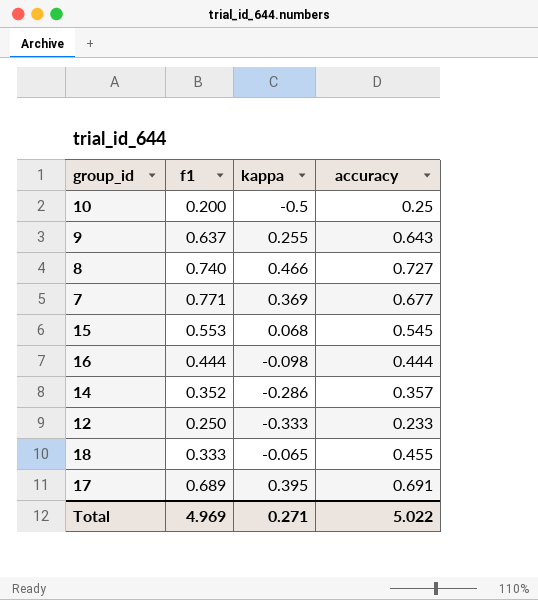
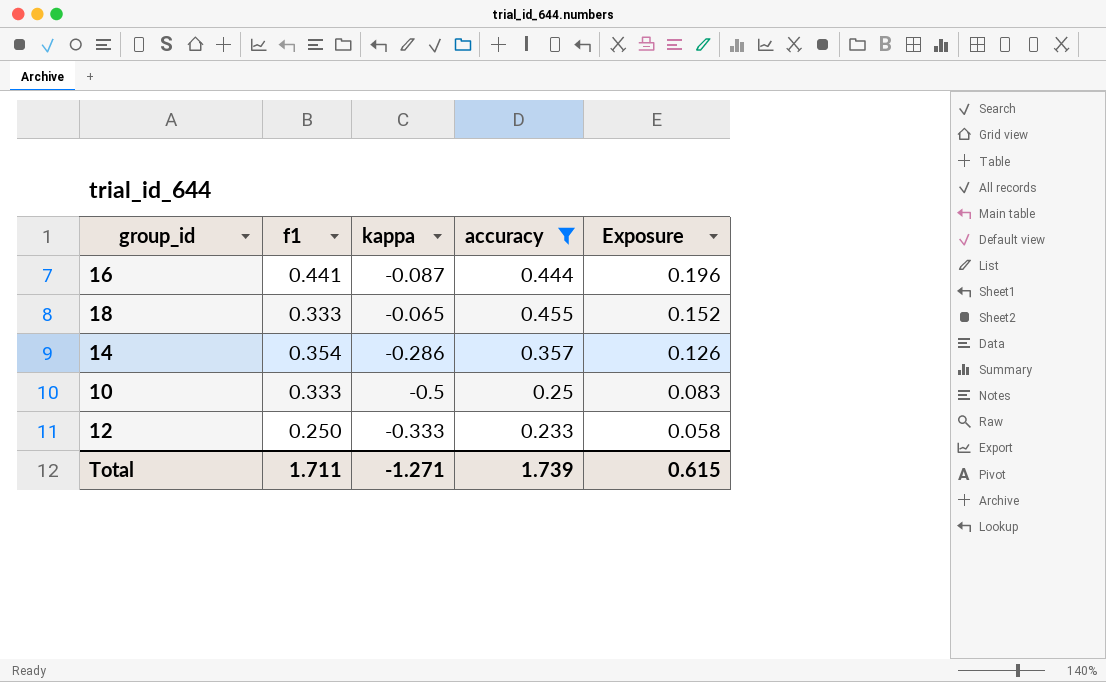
filter: none -> accuracy <= 0.455
row order: none -> Exposure descending
column Exposure | formula: none -> [f1] * [accuracy]
16 | f1: 0.444 -> 0.441
16 | kappa: -0.098 -> -0.087
14 | f1: 0.352 -> 0.354
10 | f1: 0.200 -> 0.333
Total | f1: 4.969 -> 1.711
Total | kappa: 0.271 -> -1.271
Total | accuracy: 5.022 -> 1.739

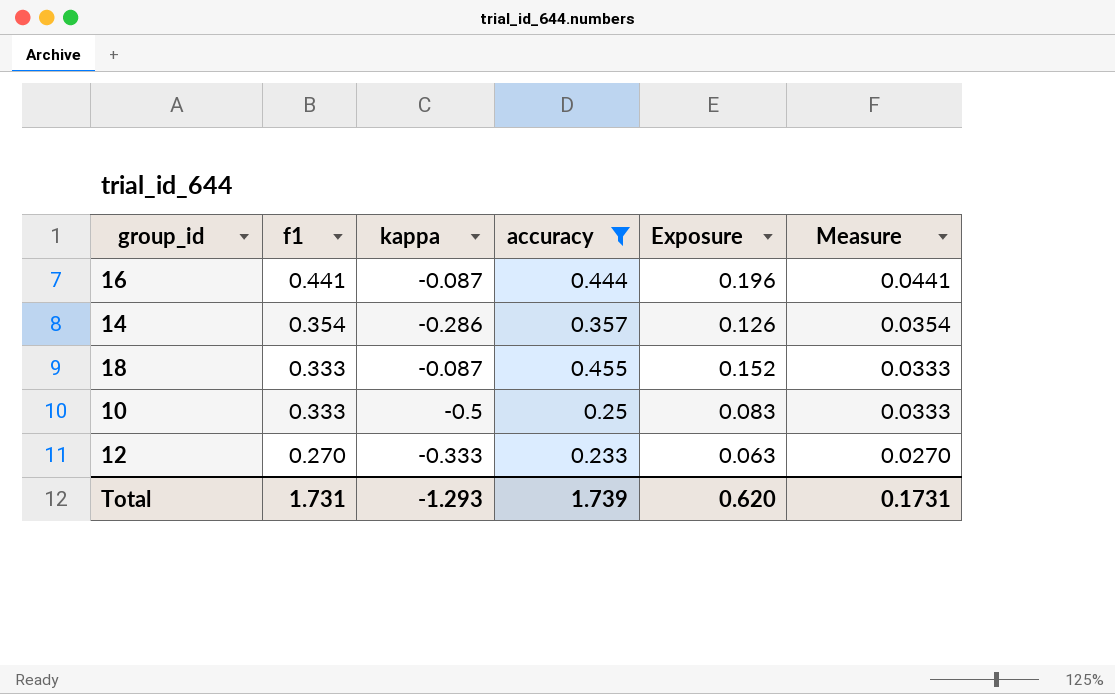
row order: Exposure descending -> f1 descending
column Measure | formula: none -> [f1] * 0.1
18 | kappa: -0.065 -> -0.087
12 | f1: 0.250 -> 0.270
12 | Exposure: 0.058 -> 0.063
Total | f1: 1.711 -> 1.731
Total | kappa: -1.271 -> -1.293
Total | Exposure: 0.615 -> 0.620

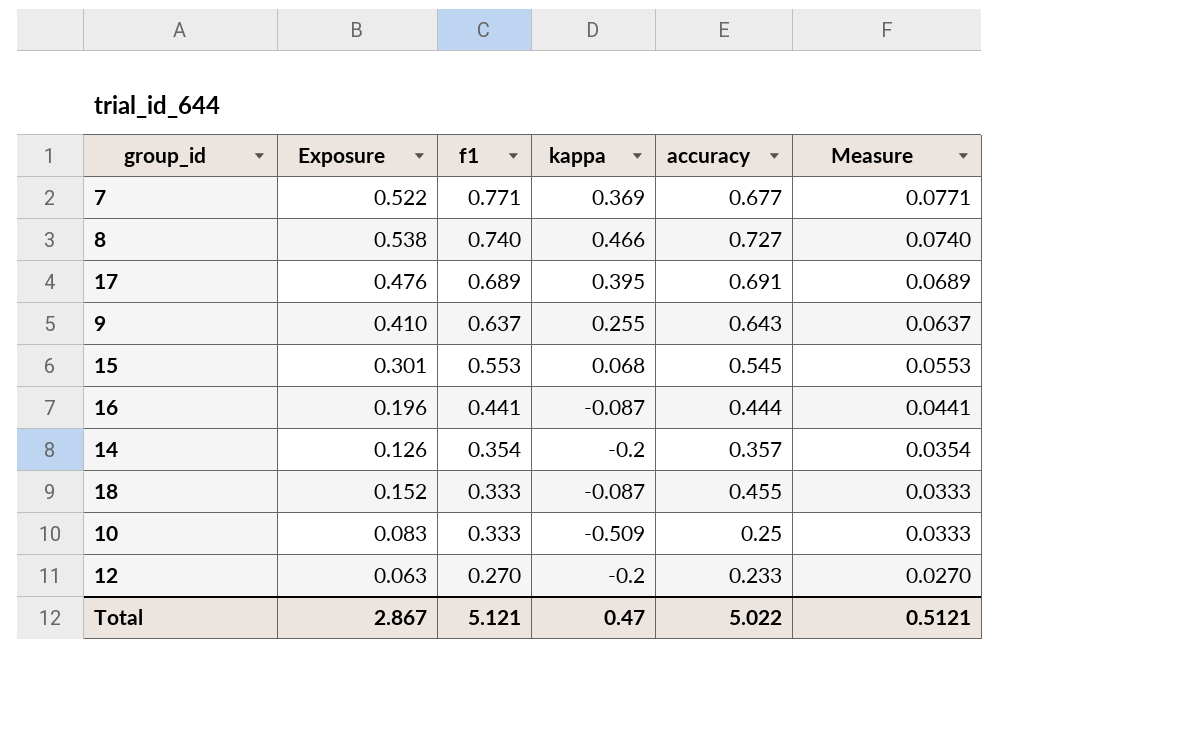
filter: accuracy <= 0.455 -> none
column Exposure | position: 5 -> 2
14 | kappa: -0.286 -> -0.2
10 | kappa: -0.5 -> -0.509
12 | kappa: -0.333 -> -0.2
Total | Exposure: 0.620 -> 2.867
Total | f1: 1.731 -> 5.121
Total | kappa: -1.293 -> 0.47
Total | accuracy: 1.739 -> 5.022
Total | Measure: 0.1731 -> 0.5121

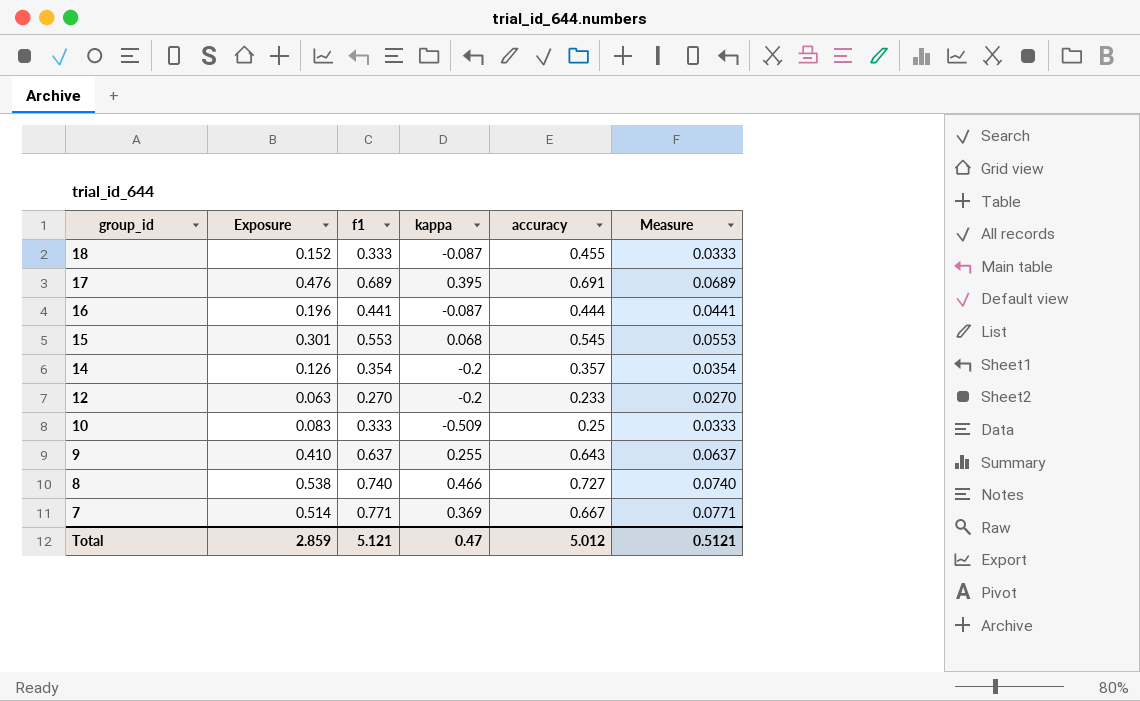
row order: f1 descending -> group_id descending
7 | Exposure: 0.522 -> 0.514
7 | accuracy: 0.677 -> 0.667
Total | Exposure: 2.867 -> 2.859
Total | accuracy: 5.022 -> 5.012

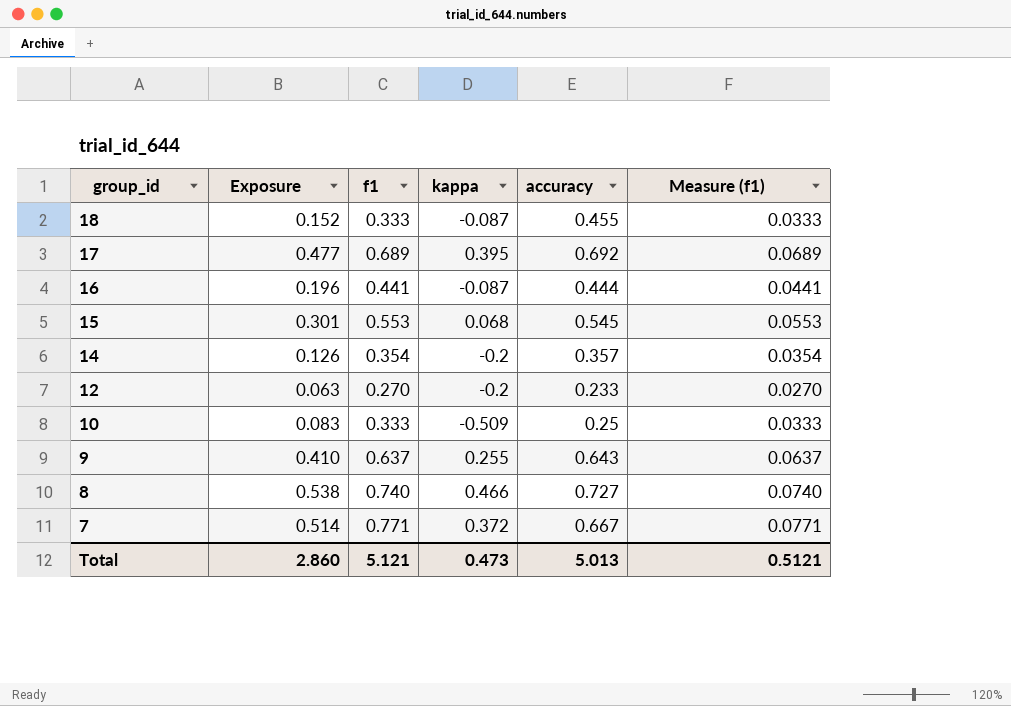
column name: Measure -> Measure (f1)
17 | Exposure: 0.476 -> 0.477
17 | accuracy: 0.691 -> 0.692
7 | kappa: 0.369 -> 0.372
Total | Exposure: 2.859 -> 2.860
Total | kappa: 0.47 -> 0.473
Total | accuracy: 5.012 -> 5.013

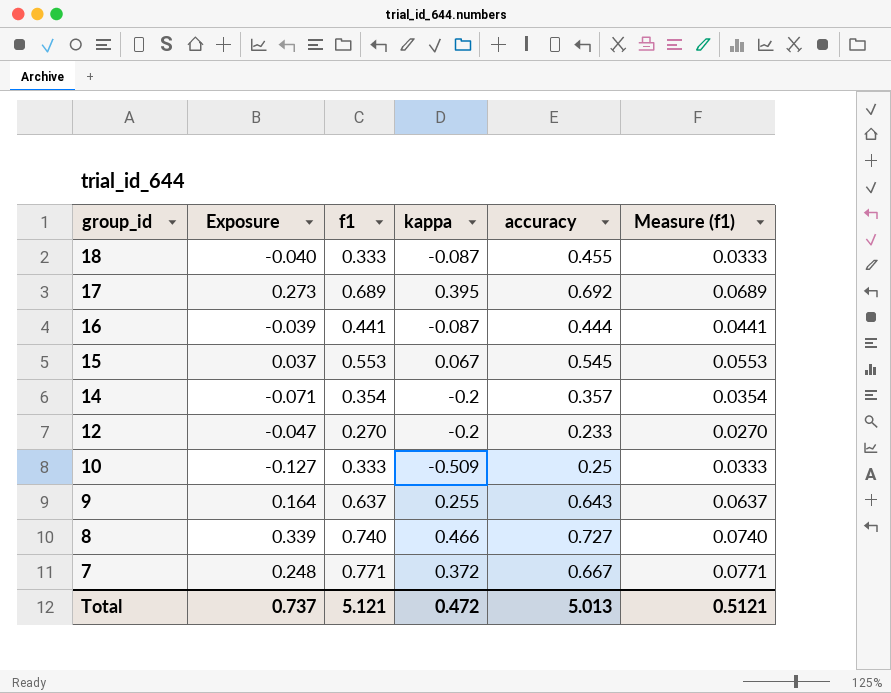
column Exposure | formula: [f1] * [accuracy] -> [kappa] * [accuracy]
15 | kappa: 0.068 -> 0.067
Total | Exposure: 2.860 -> 0.737
Total | kappa: 0.473 -> 0.472

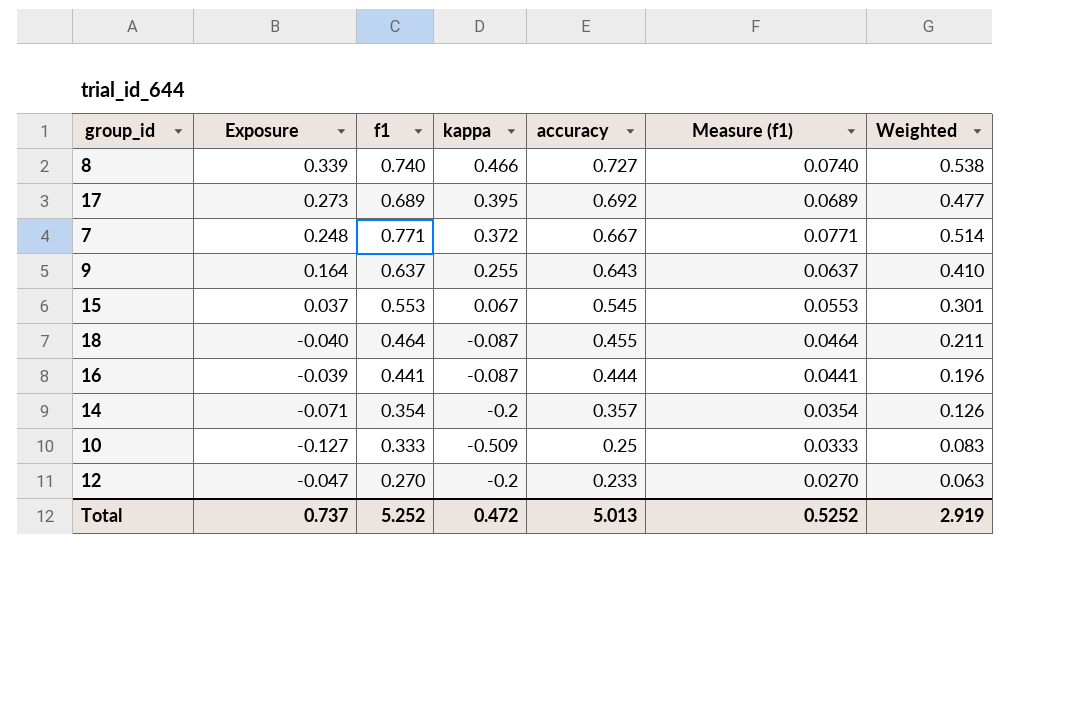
row order: group_id descending -> accuracy descending
column Weighted | formula: none -> [f1] * [accuracy]
18 | f1: 0.333 -> 0.464
18 | Measure (f1): 0.0333 -> 0.0464
Total | f1: 5.121 -> 5.252
Total | Measure (f1): 0.5121 -> 0.5252

